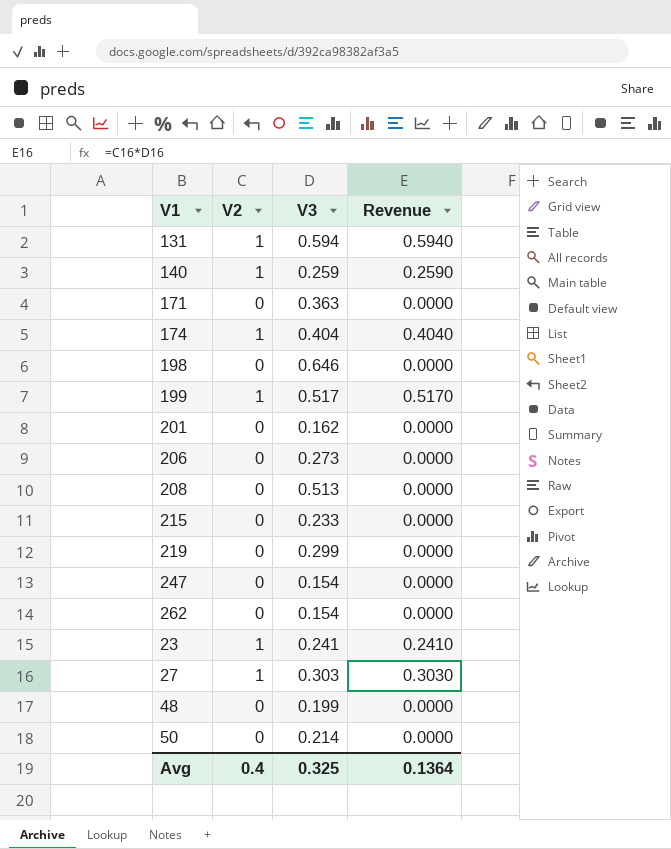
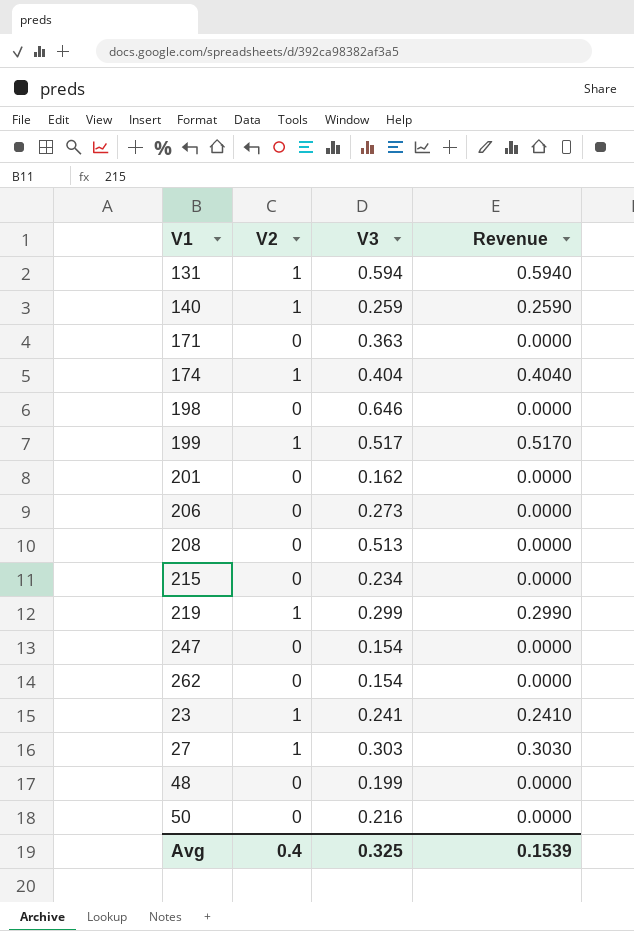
215 | V3: 0.233 -> 0.234
219 | V2: 0 -> 1
219 | Revenue: 0.0000 -> 0.2990
50 | V3: 0.214 -> 0.216
Avg | Revenue: 0.1364 -> 0.1539

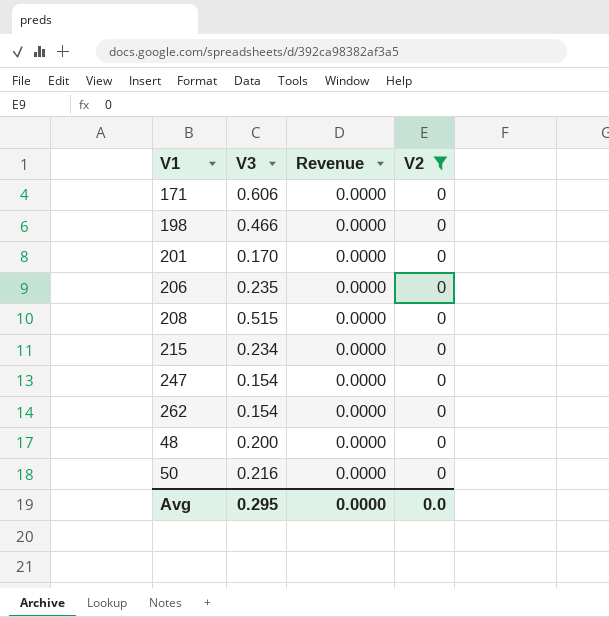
filter: none -> V2 = 0
column V2 | position: 2 -> 4
171 | V3: 0.363 -> 0.606
198 | V3: 0.646 -> 0.466
201 | V3: 0.162 -> 0.170
206 | V3: 0.273 -> 0.235
208 | V3: 0.513 -> 0.515
48 | V3: 0.199 -> 0.200
Avg | V3: 0.325 -> 0.295
Avg | Revenue: 0.1539 -> 0.0000
Avg | V2: 0.4 -> 0.0

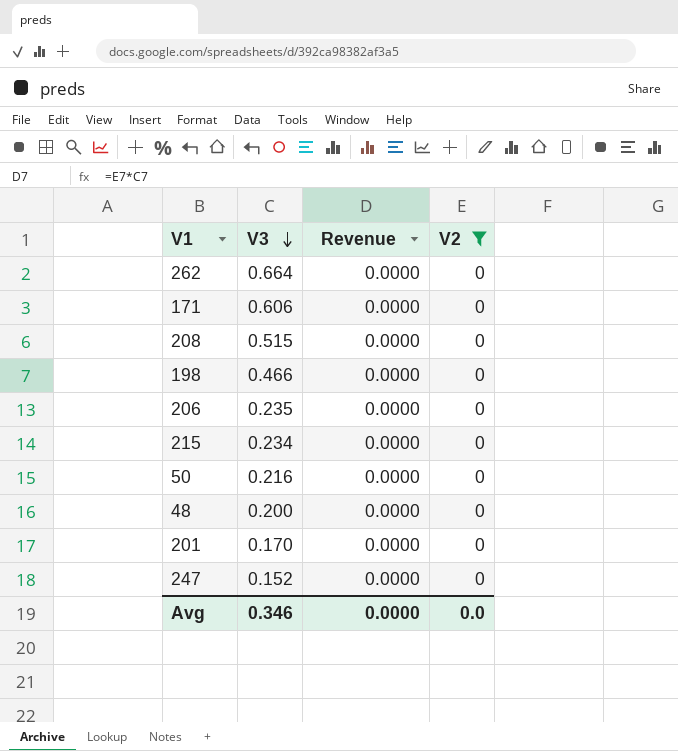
row order: none -> V3 descending
262 | V3: 0.154 -> 0.664
247 | V3: 0.154 -> 0.152
Avg | V3: 0.295 -> 0.346

